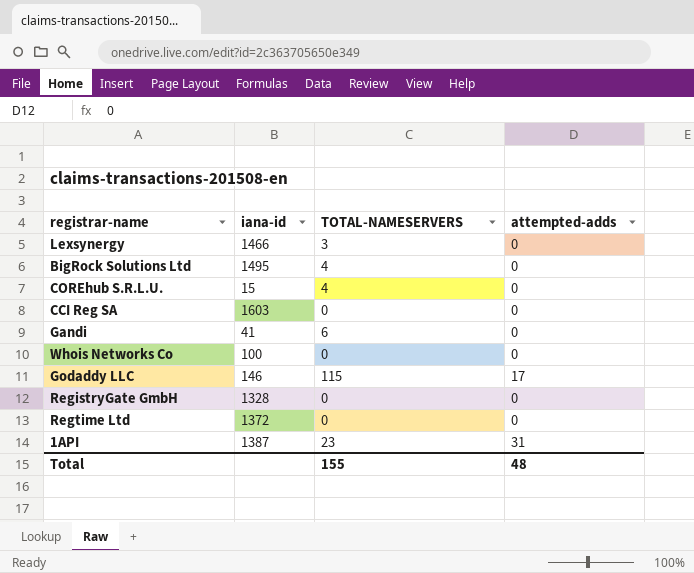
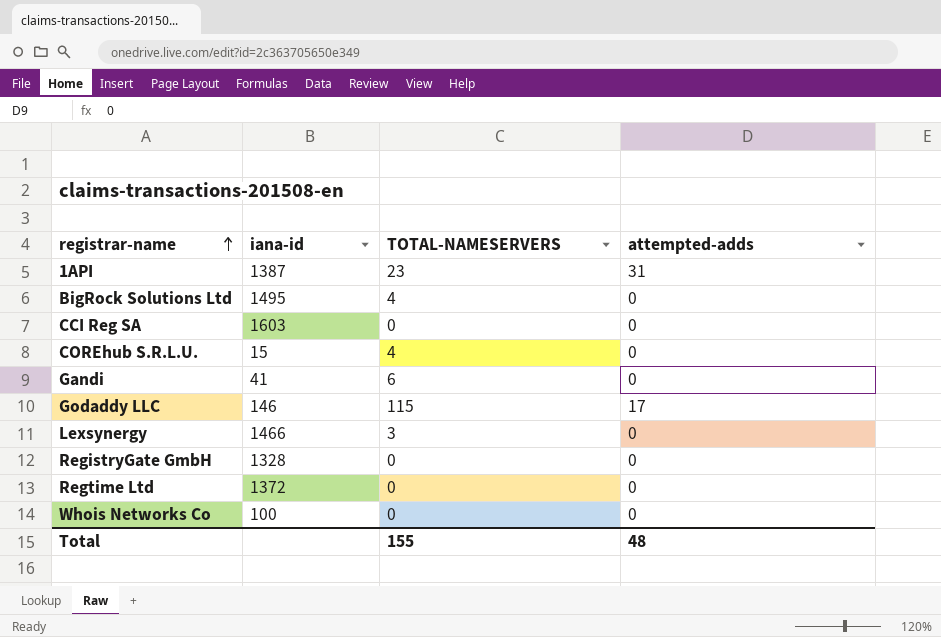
row order: none -> registrar-name ascending

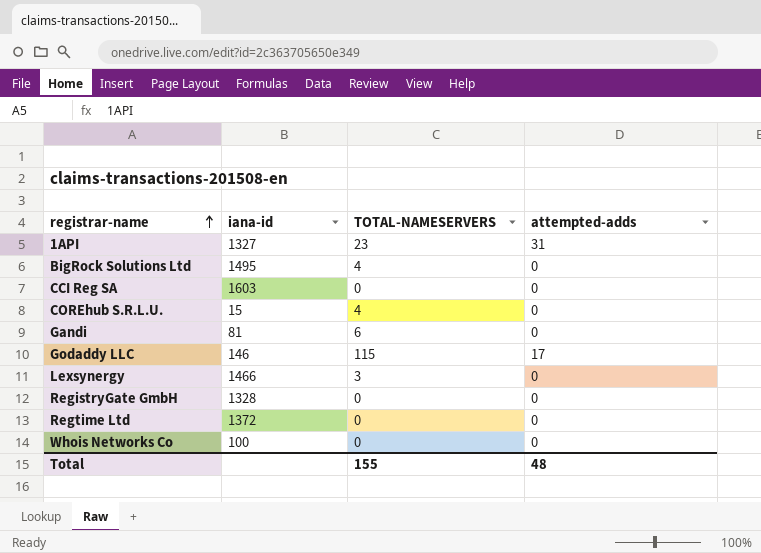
1API | iana-id: 1387 -> 1327
Gandi | iana-id: 41 -> 81

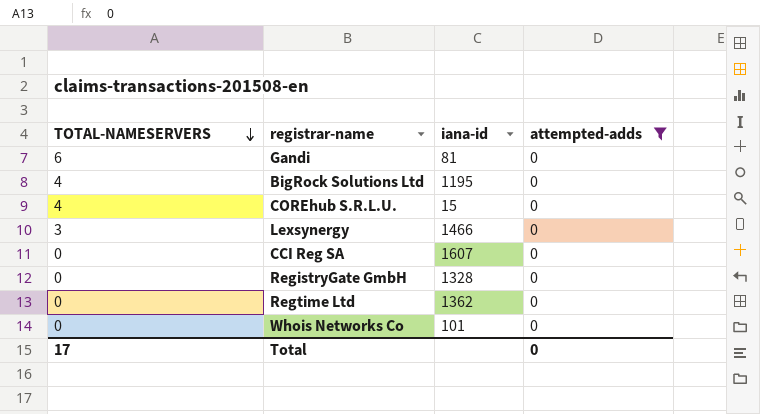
filter: none -> attempted-adds = 0
row order: registrar-name ascending -> TOTAL-NAMESERVERS descending
column TOTAL-NAMESERVERS | position: 3 -> 1
BigRock Solutions Ltd | iana-id: 1495 -> 1195
CCI Reg SA | iana-id: 1603 -> 1607
Regtime Ltd | iana-id: 1372 -> 1362
Whois Networks Co | iana-id: 100 -> 101
Total | TOTAL-NAMESERVERS: 155 -> 17
Total | attempted-adds: 48 -> 0

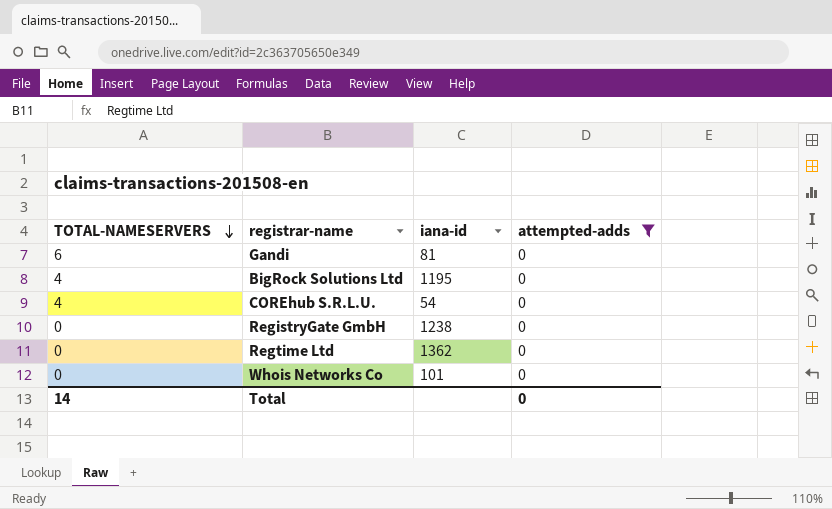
row Lexsynergy: 3 | 1466 | 0 -> none
row CCI Reg SA: 0 | 1607 | 0 -> none
COREhub S.R.L.U. | iana-id: 15 -> 54
RegistryGate GmbH | iana-id: 1328 -> 1238
Total | TOTAL-NAMESERVERS: 17 -> 14

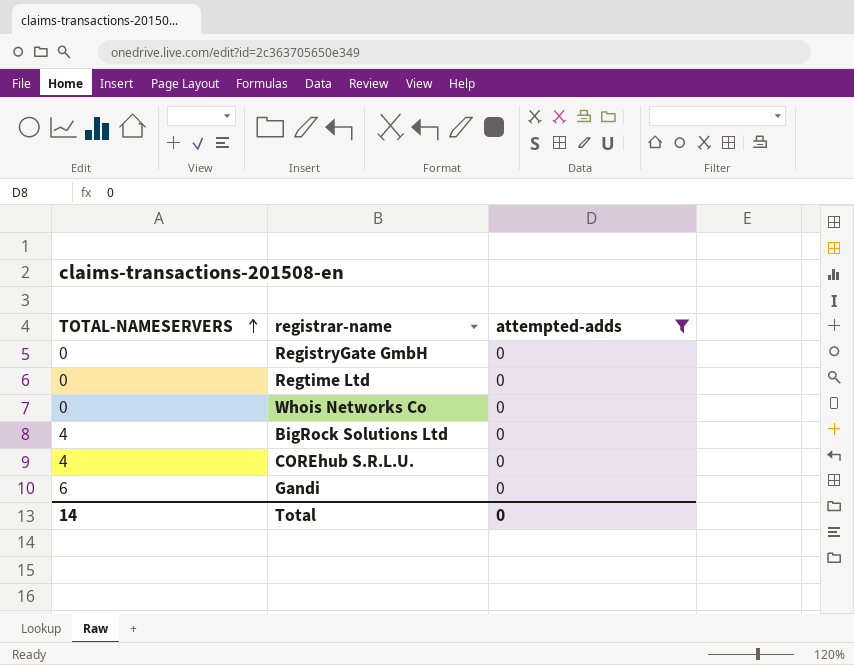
row order: TOTAL-NAMESERVERS descending -> TOTAL-NAMESERVERS ascending
column iana-id | position: 3 -> none

